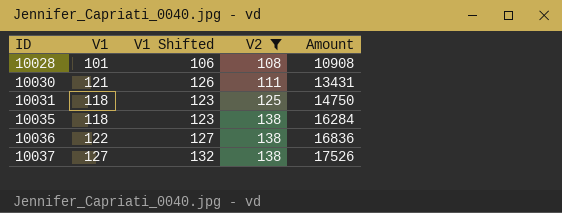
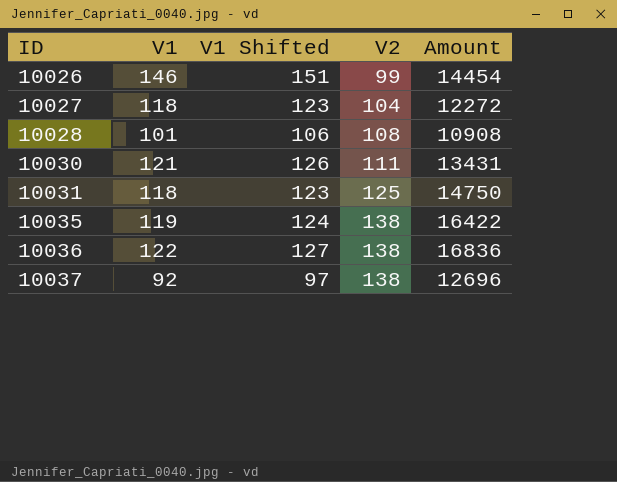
filter: V2 >= 108 -> none
10035 | V1: 118 -> 119
10035 | V1 Shifted: 123 -> 124
10035 | Amount: 16284 -> 16422
10037 | V1: 127 -> 92
10037 | V1 Shifted: 132 -> 97
10037 | Amount: 17526 -> 12696

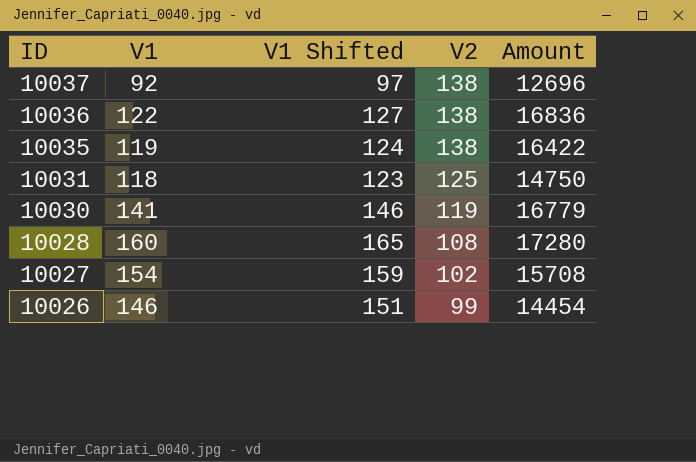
row order: ID ascending -> ID descending
10030 | V1: 121 -> 141
10030 | V1 Shifted: 126 -> 146
10030 | V2: 111 -> 119
10030 | Amount: 13431 -> 16779
10028 | V1: 101 -> 160
10028 | V1 Shifted: 106 -> 165
10028 | Amount: 10908 -> 17280
10027 | V1: 118 -> 154
10027 | V1 Shifted: 123 -> 159
10027 | V2: 104 -> 102
10027 | Amount: 12272 -> 15708

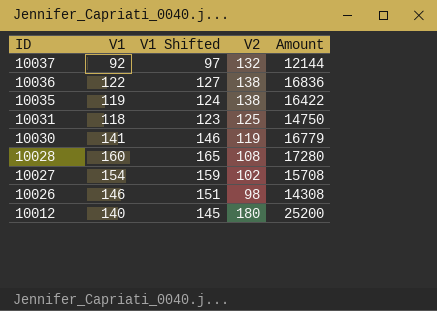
10037 | V2: 138 -> 132
10037 | Amount: 12696 -> 12144
10026 | V2: 99 -> 98
10026 | Amount: 14454 -> 14308
row 10012: none -> 140 | 145 | 180 | 25200

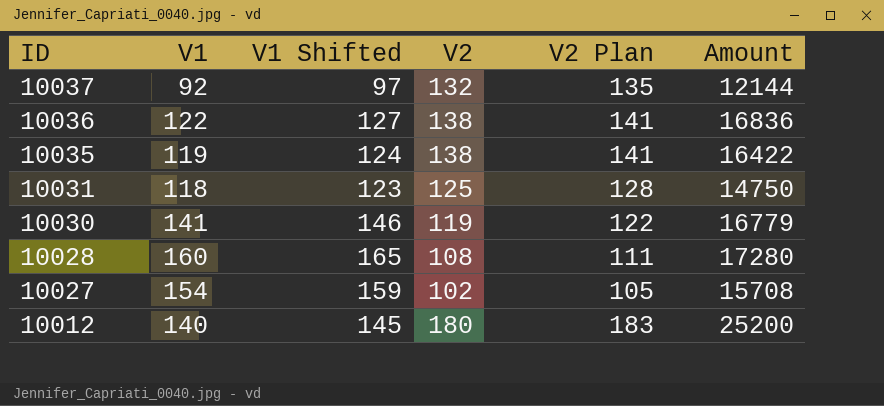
column V2 Plan | formula: none -> [V2] + 3
row 10026: 146 | 151 | 98 | 14308 -> none

